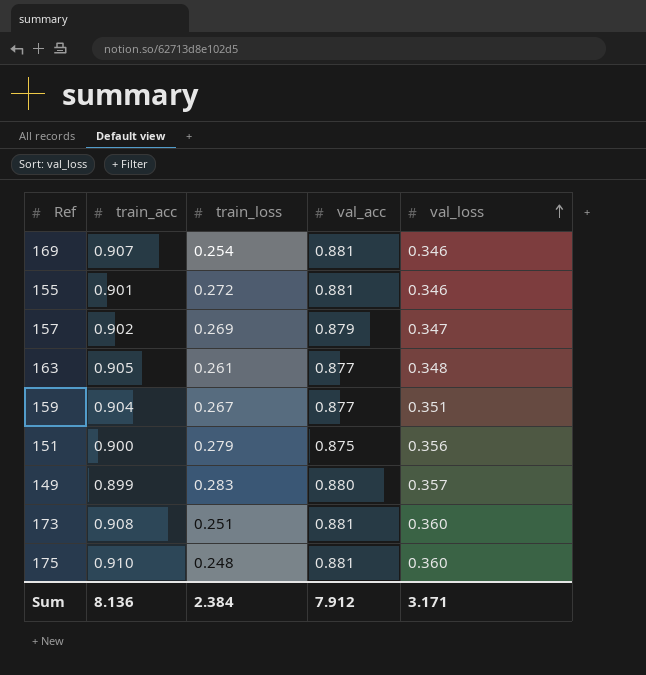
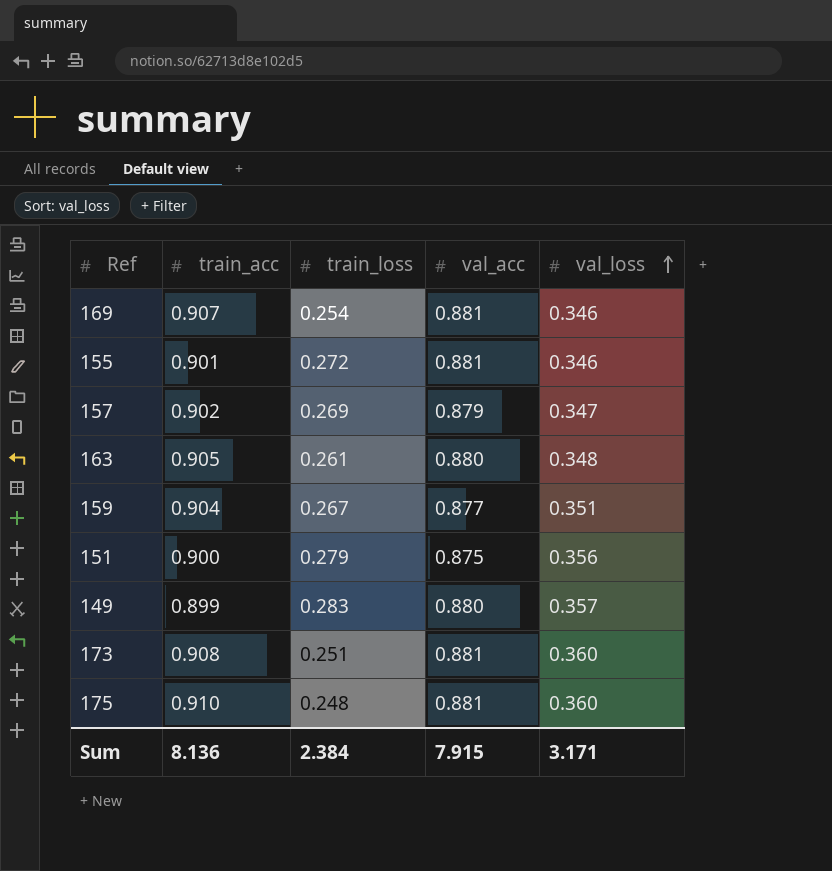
163 | val_acc: 0.877 -> 0.880
Sum | val_acc: 7.912 -> 7.915

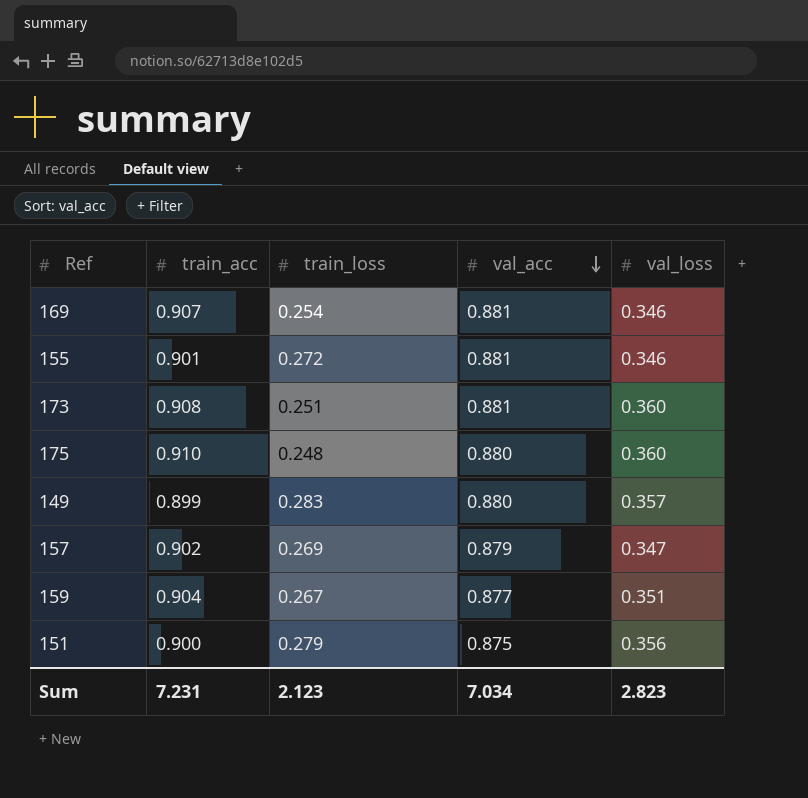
row order: val_loss ascending -> val_acc descending
row 163: 0.905 | 0.261 | 0.880 | 0.348 -> none
175 | val_acc: 0.881 -> 0.880
Sum | train_acc: 8.136 -> 7.231
Sum | train_loss: 2.384 -> 2.123
Sum | val_acc: 7.915 -> 7.034
Sum | val_loss: 3.171 -> 2.823

